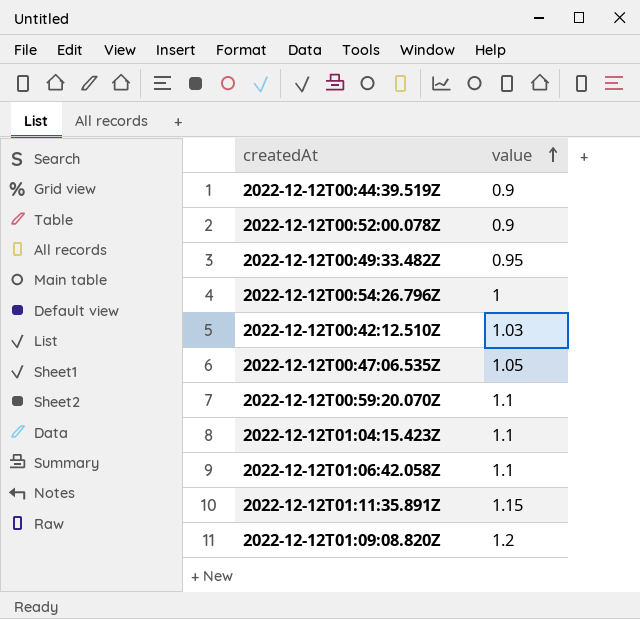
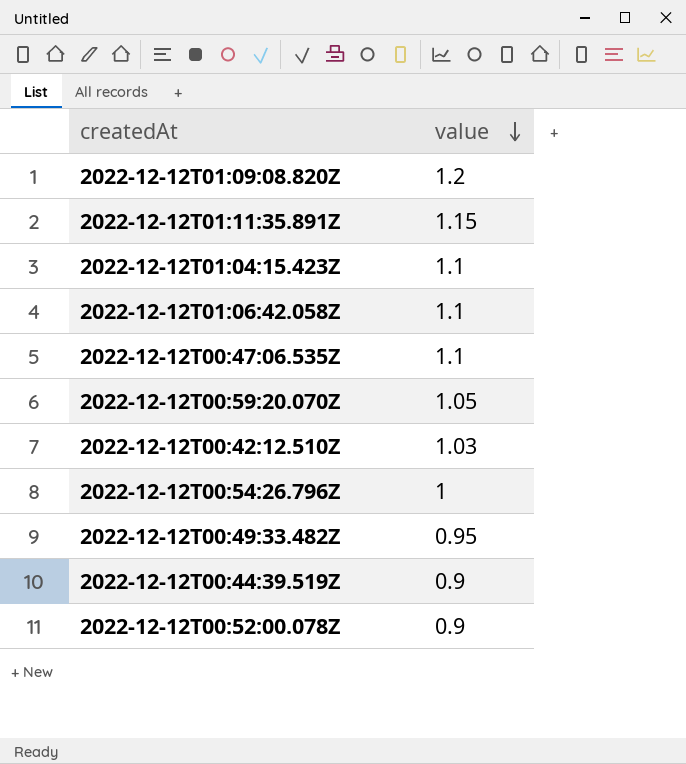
row order: value ascending -> value descending
2022-12-12T00:47:06.535Z | value: 1.05 -> 1.1
2022-12-12T00:59:20.070Z | value: 1.1 -> 1.05

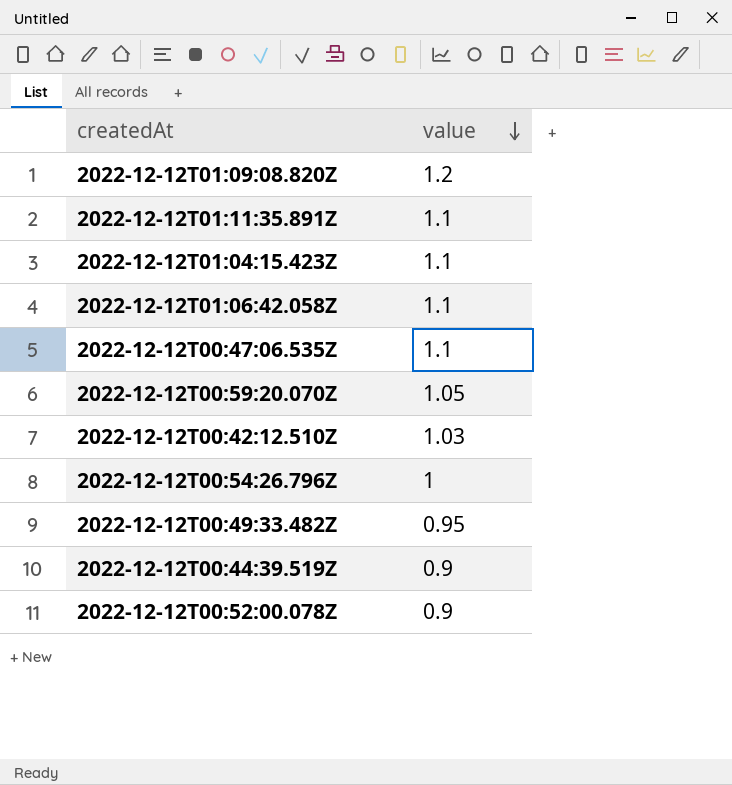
2022-12-12T01:11:35.891Z | value: 1.15 -> 1.1

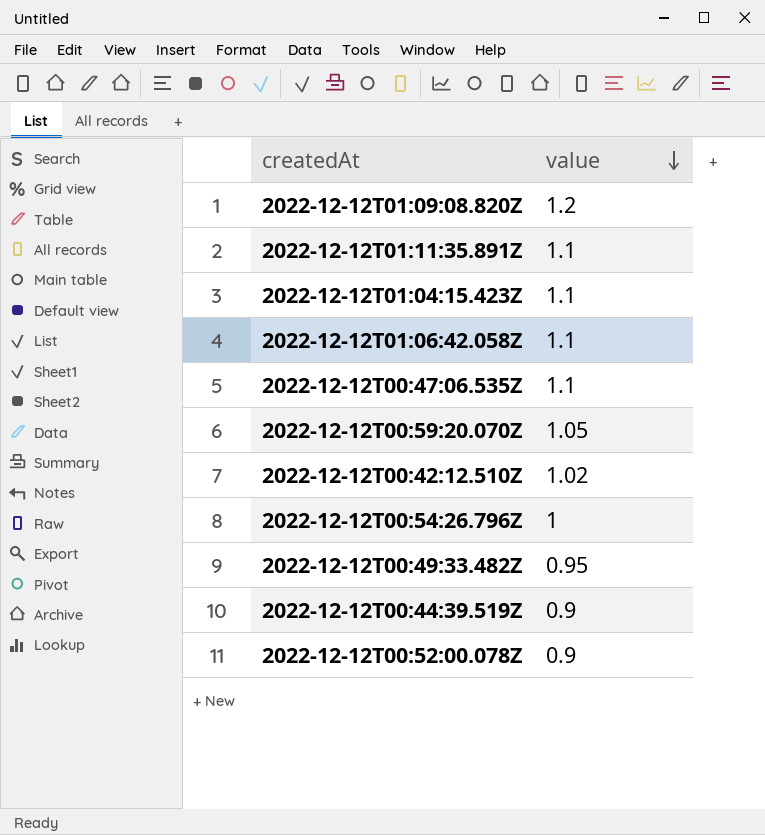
2022-12-12T00:42:12.510Z | value: 1.03 -> 1.02

